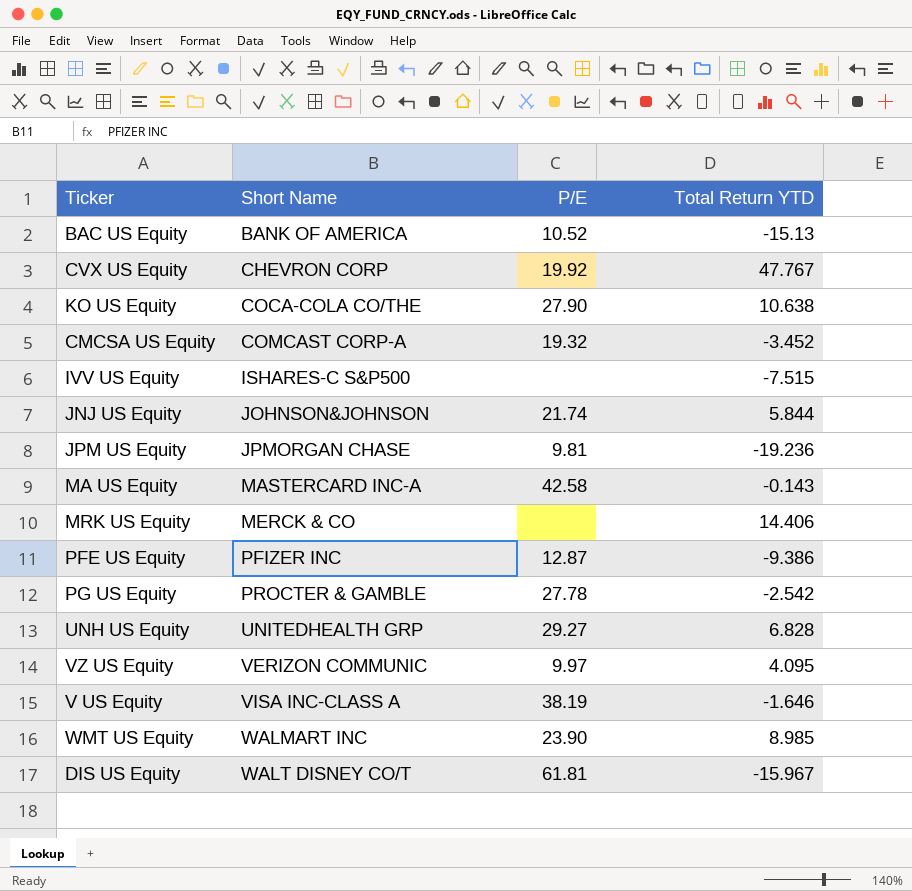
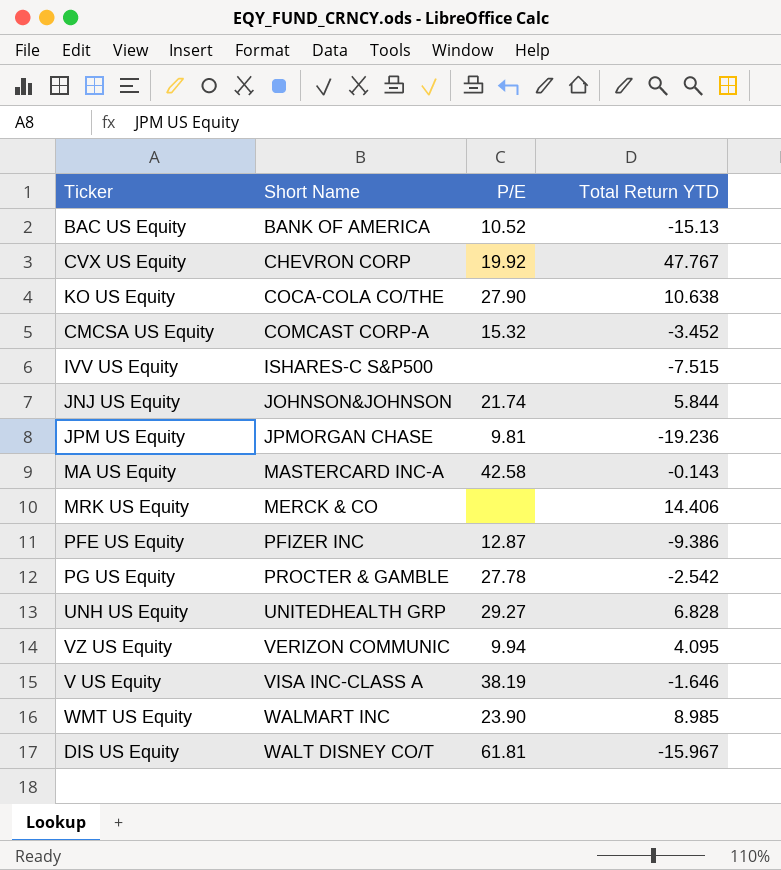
CMCSA US Equity | P/E: 19.32 -> 15.32
VZ US Equity | P/E: 9.97 -> 9.94

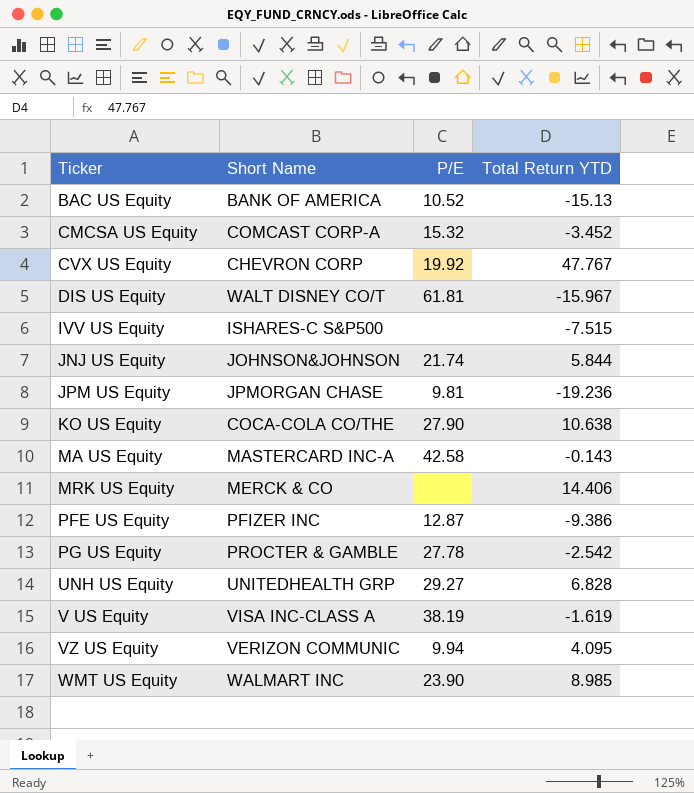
row order: Short Name ascending -> Ticker ascending
V US Equity | Total Return YTD: -1.646 -> -1.619

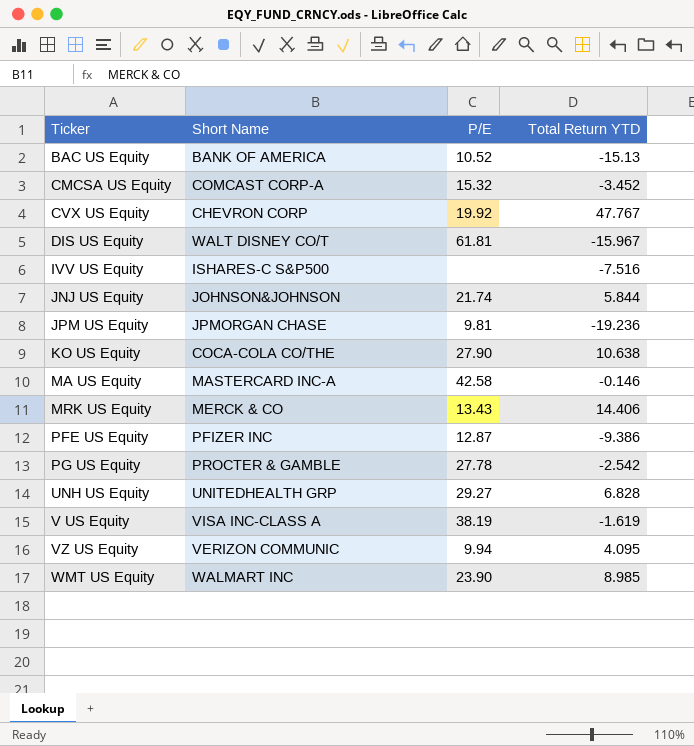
IVV US Equity | Total Return YTD: -7.515 -> -7.516
MA US Equity | Total Return YTD: -0.143 -> -0.146
MRK US Equity | P/E: none -> 13.43

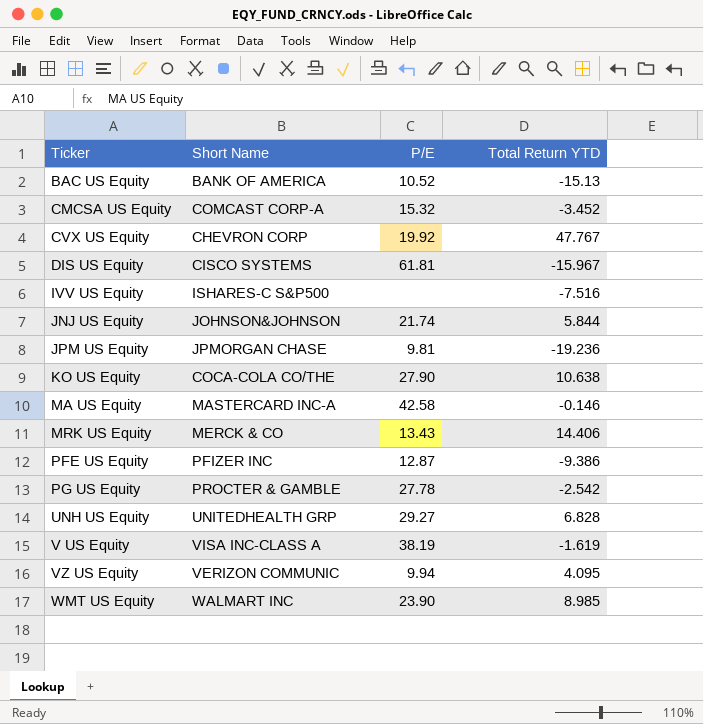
DIS US Equity | Short Name: WALT DISNEY CO/T -> CISCO SYSTEMS

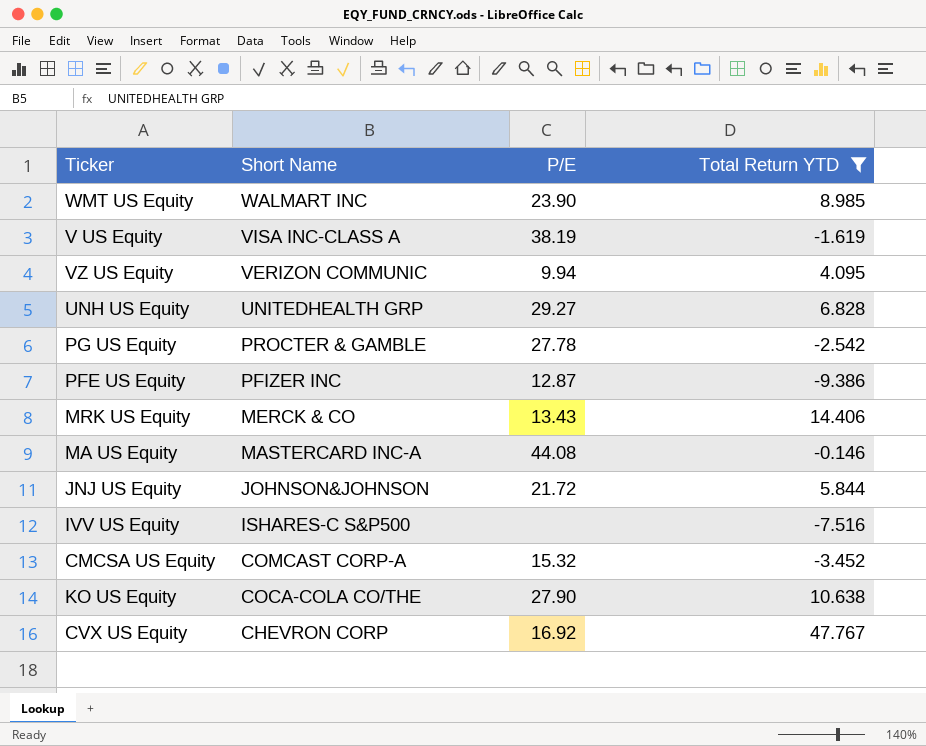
filter: none -> Total Return YTD >= -9.386
row order: Ticker ascending -> Short Name descending
MA US Equity | P/E: 42.58 -> 44.08
JNJ US Equity | P/E: 21.74 -> 21.72
CVX US Equity | P/E: 19.92 -> 16.92

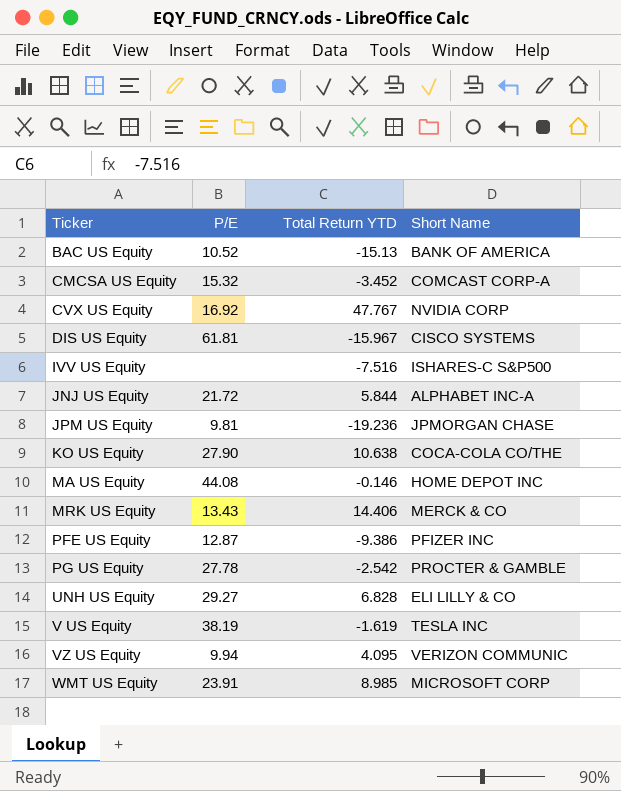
filter: Total Return YTD >= -9.386 -> none
row order: Short Name descending -> Ticker ascending
column Short Name | position: 2 -> 4
CVX US Equity | Short Name: CHEVRON CORP -> NVIDIA CORP
JNJ US Equity | Short Name: JOHNSON&JOHNSON -> ALPHABET INC-A
MA US Equity | Short Name: MASTERCARD INC-A -> HOME DEPOT INC
UNH US Equity | Short Name: UNITEDHEALTH GRP -> ELI LILLY & CO
V US Equity | Short Name: VISA INC-CLASS A -> TESLA INC
WMT US Equity | P/E: 23.90 -> 23.91
WMT US Equity | Short Name: WALMART INC -> MICROSOFT CORP

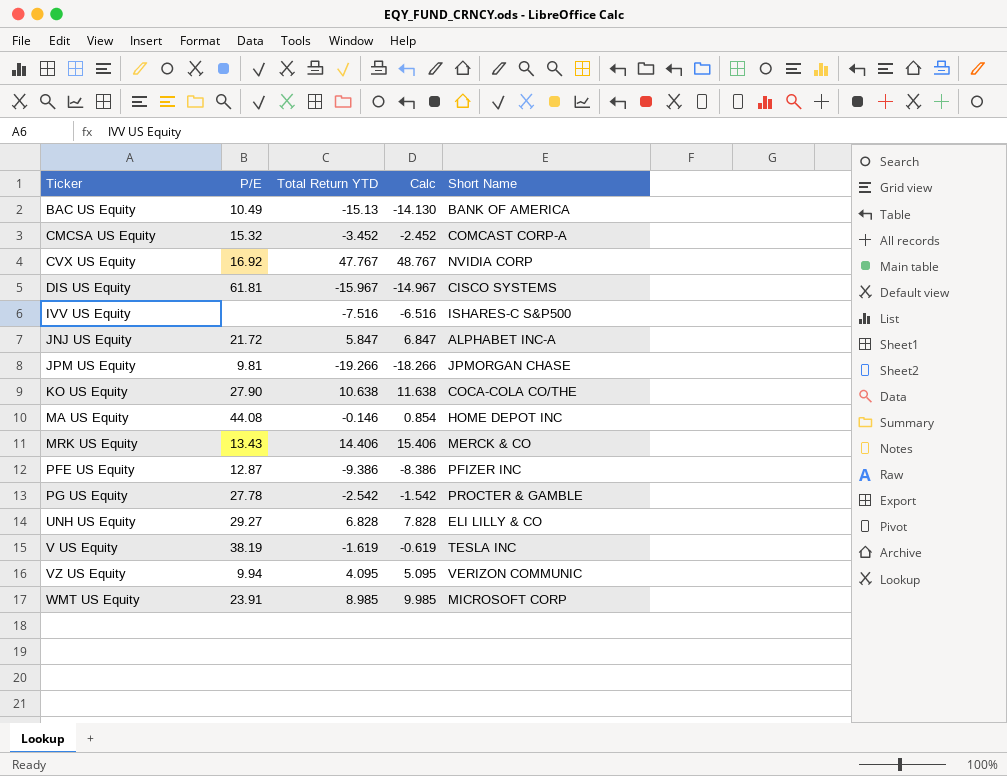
column Calc | formula: none -> [Total Return YTD] + 1
BAC US Equity | P/E: 10.52 -> 10.49
JNJ US Equity | Total Return YTD: 5.844 -> 5.847
JPM US Equity | Total Return YTD: -19.236 -> -19.266

